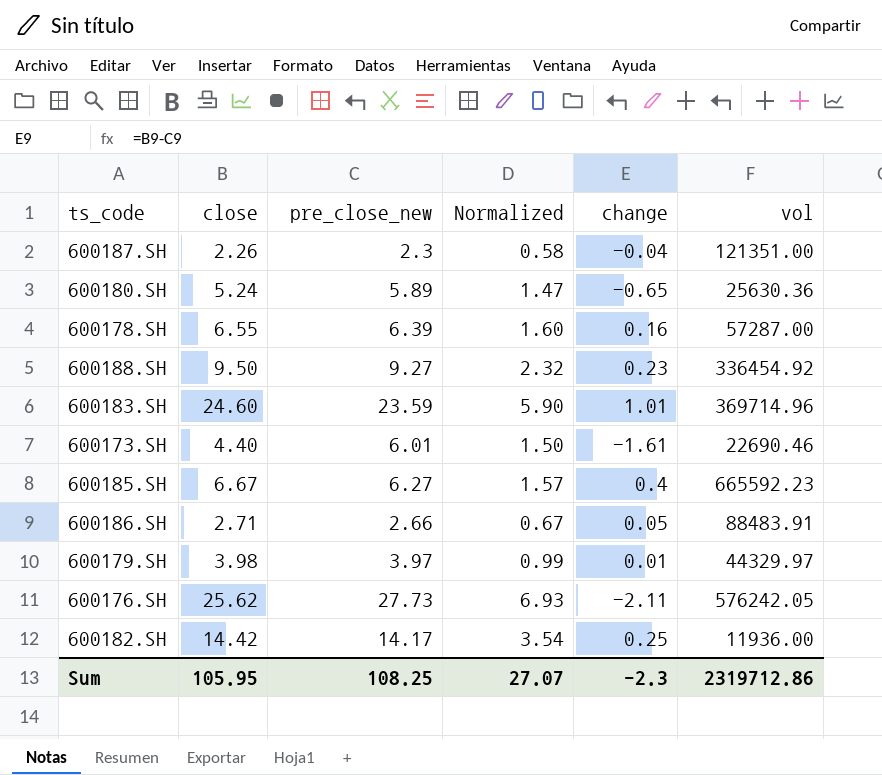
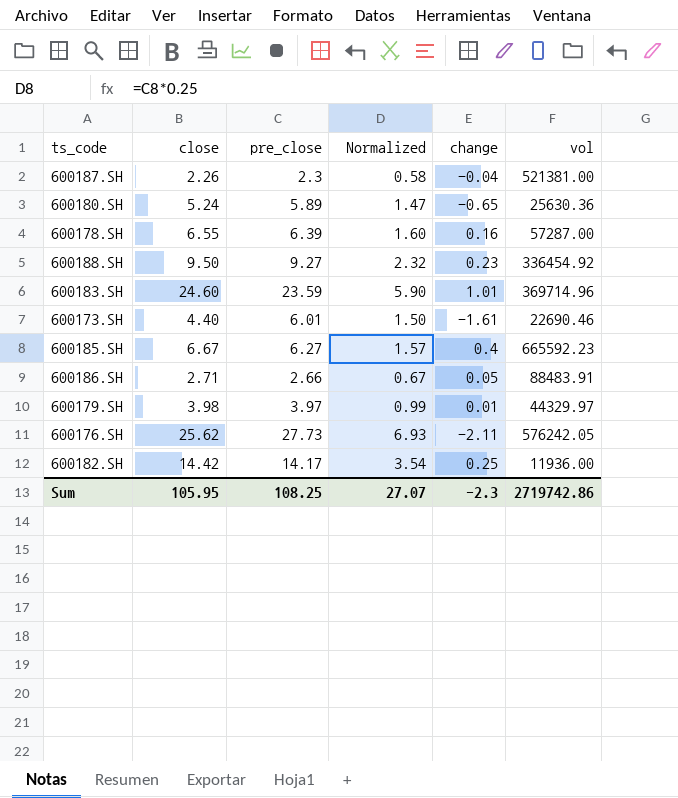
column name: pre_close_new -> pre_close
600187.SH | vol: 121351.00 -> 521381.00
Sum | vol: 2319712.86 -> 2719742.86

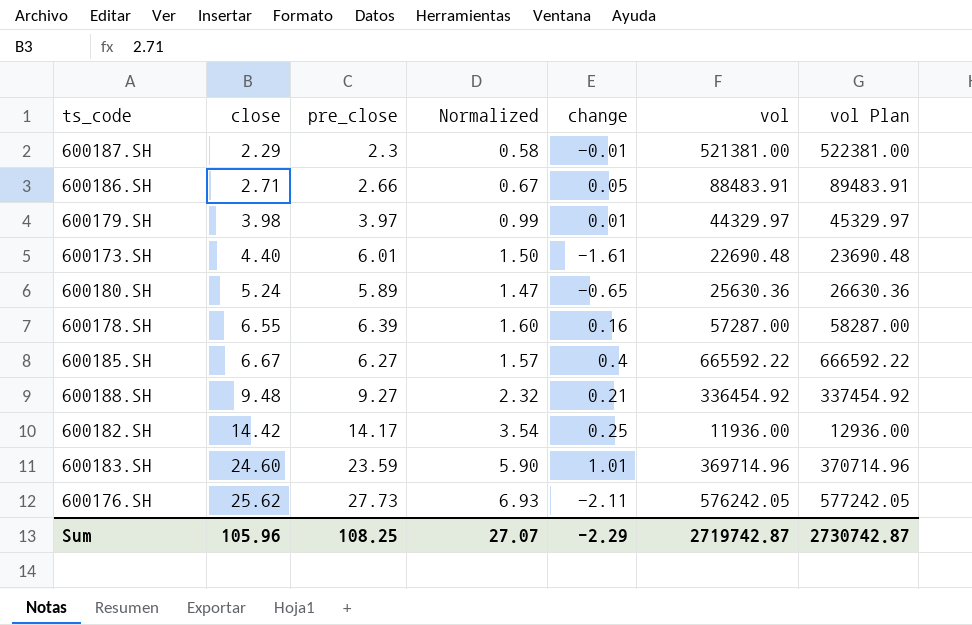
row order: none -> close ascending
column vol Plan | formula: none -> [vol] + 1000
600187.SH | close: 2.26 -> 2.29
600187.SH | change: -0.04 -> -0.01
600173.SH | vol: 22690.46 -> 22690.48
600185.SH | vol: 665592.23 -> 665592.22
600188.SH | close: 9.50 -> 9.48
600188.SH | change: 0.23 -> 0.21
Sum | close: 105.95 -> 105.96
Sum | change: -2.3 -> -2.29
Sum | vol: 2719742.86 -> 2719742.87

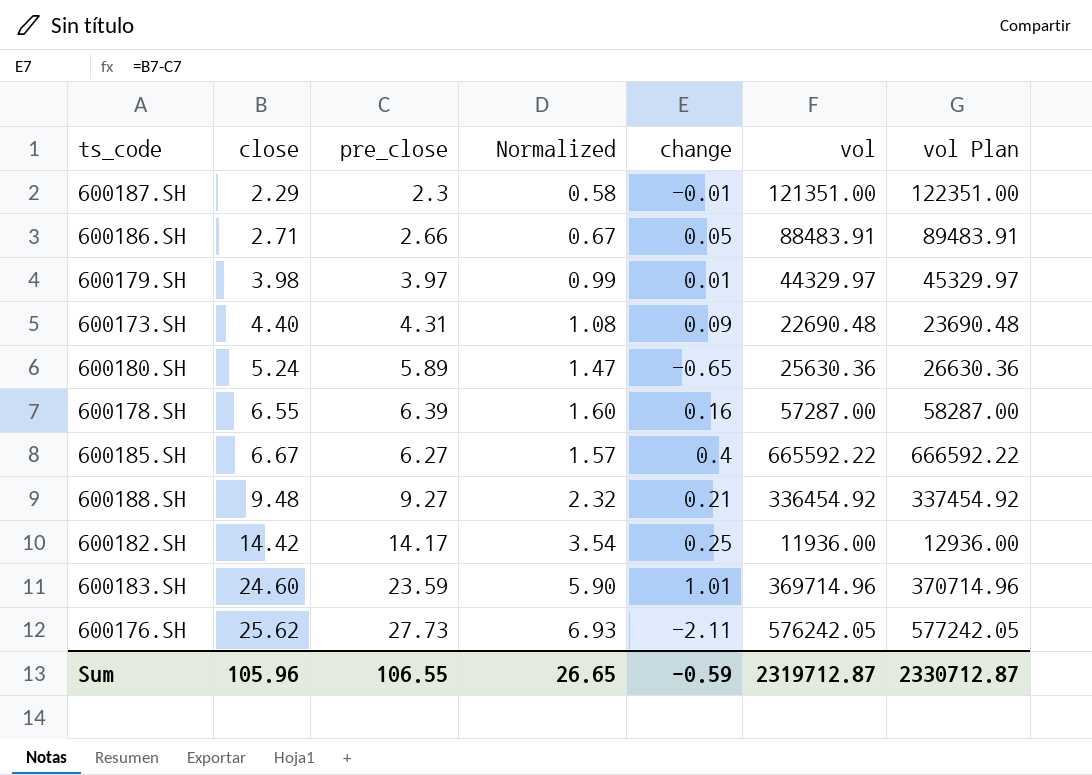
600187.SH | vol: 521381.00 -> 121351.00
600187.SH | vol Plan: 522381.00 -> 122351.00
600173.SH | pre_close: 6.01 -> 4.31
600173.SH | Normalized: 1.50 -> 1.08
600173.SH | change: -1.61 -> 0.09
Sum | pre_close: 108.25 -> 106.55
Sum | Normalized: 27.07 -> 26.65
Sum | change: -2.29 -> -0.59
Sum | vol: 2719742.87 -> 2319712.87
Sum | vol Plan: 2730742.87 -> 2330712.87

